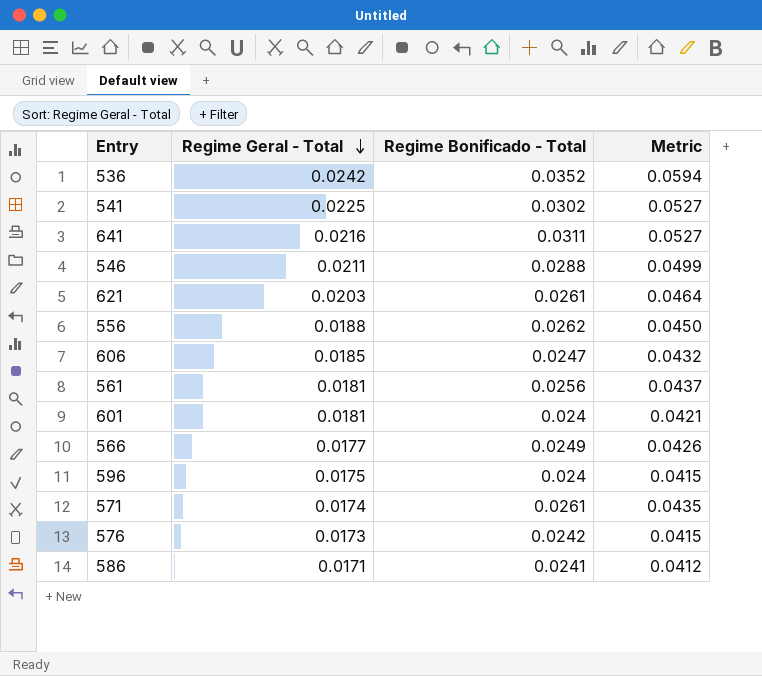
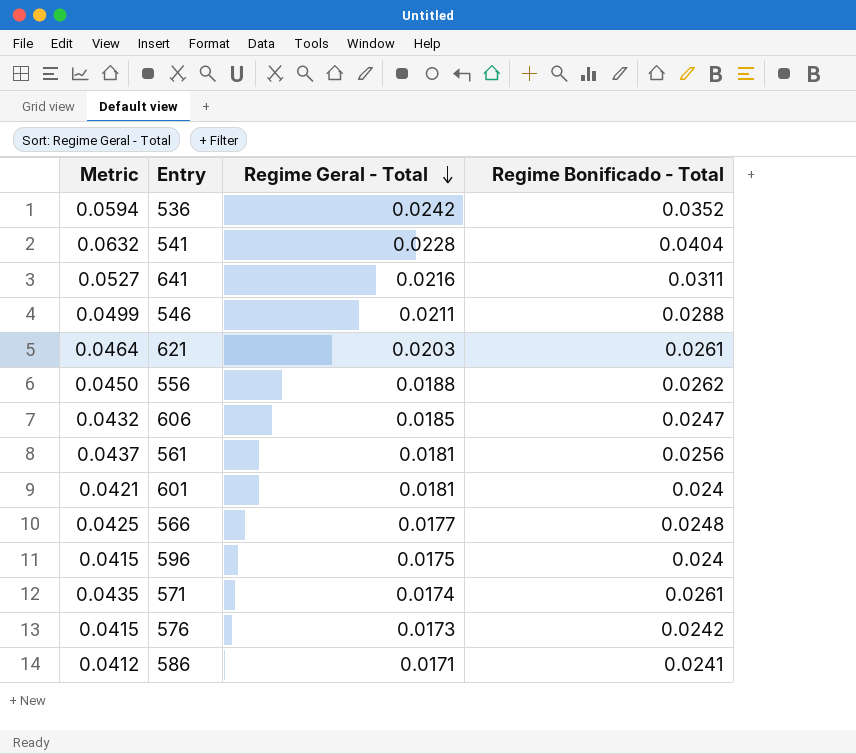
column Metric | position: 4 -> 1
541 | Metric: 0.0527 -> 0.0632
541 | Regime Geral - Total: 0.0225 -> 0.0228
541 | Regime Bonificado - Total: 0.0302 -> 0.0404
566 | Metric: 0.0426 -> 0.0425
566 | Regime Bonificado - Total: 0.0249 -> 0.0248

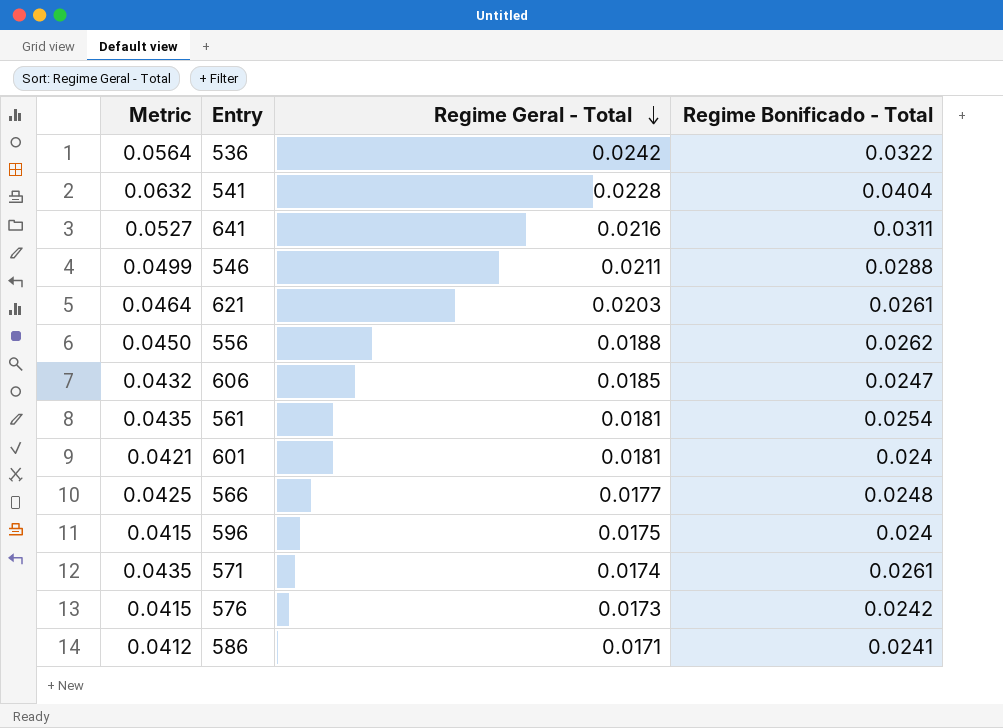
536 | Metric: 0.0594 -> 0.0564
536 | Regime Bonificado - Total: 0.0352 -> 0.0322
561 | Metric: 0.0437 -> 0.0435
561 | Regime Bonificado - Total: 0.0256 -> 0.0254

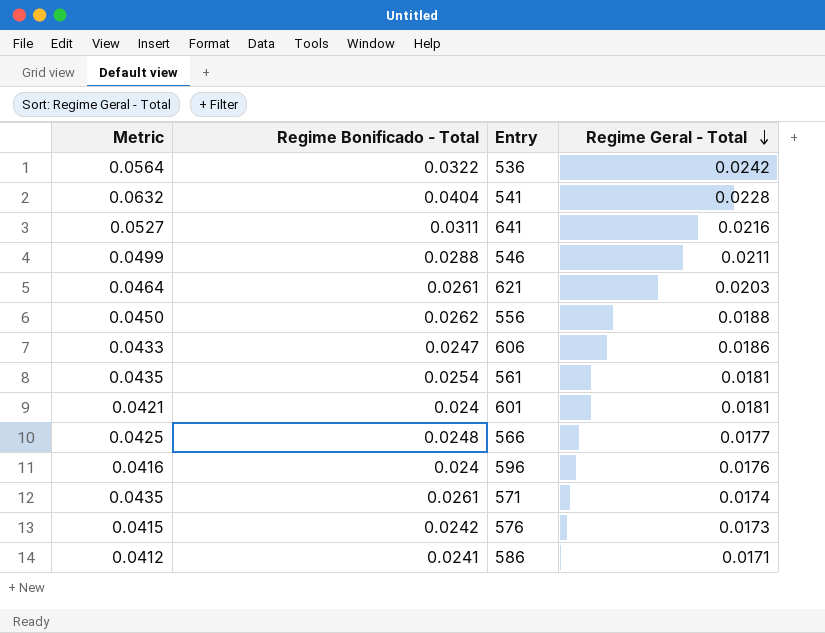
column Regime Bonificado - Total | position: 4 -> 2
606 | Metric: 0.0432 -> 0.0433
606 | Regime Geral - Total: 0.0185 -> 0.0186
596 | Metric: 0.0415 -> 0.0416
596 | Regime Geral - Total: 0.0175 -> 0.0176

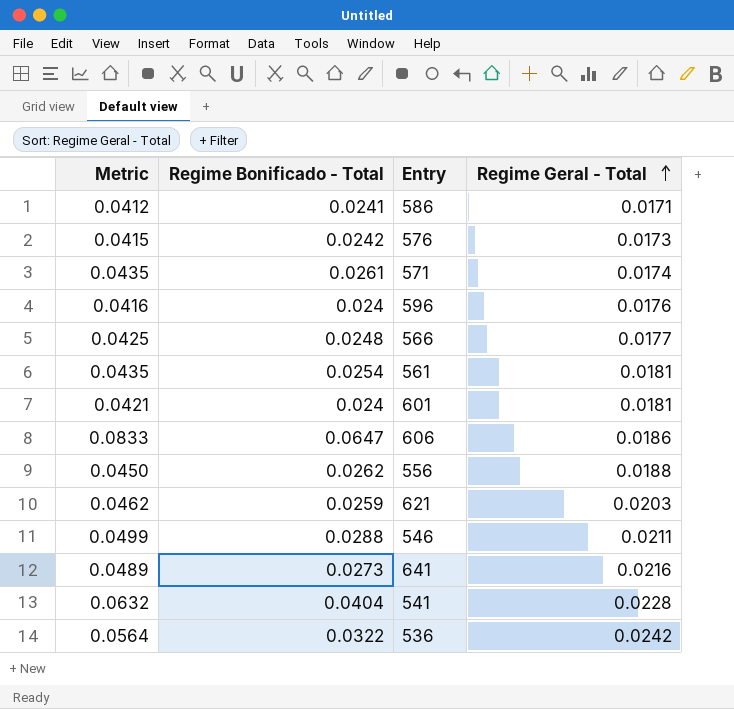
row order: Regime Geral - Total descending -> Regime Geral - Total ascending
606 | Metric: 0.0433 -> 0.0833
606 | Regime Bonificado - Total: 0.0247 -> 0.0647
621 | Metric: 0.0464 -> 0.0462
621 | Regime Bonificado - Total: 0.0261 -> 0.0259
641 | Metric: 0.0527 -> 0.0489
641 | Regime Bonificado - Total: 0.0311 -> 0.0273

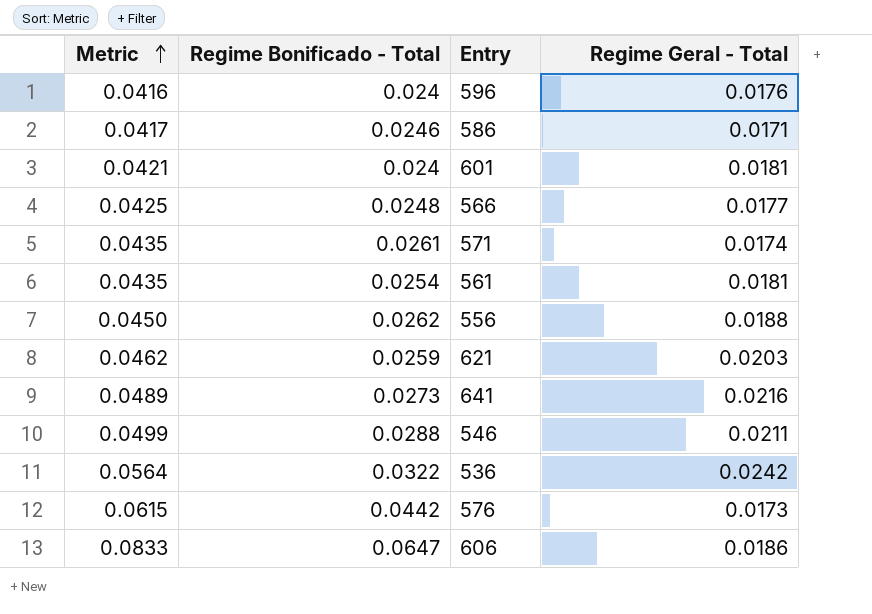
row order: Regime Geral - Total ascending -> Metric ascending
row 541: 0.0632 | 0.0404 | 0.0228 -> none
586 | Metric: 0.0412 -> 0.0417
586 | Regime Bonificado - Total: 0.0241 -> 0.0246
576 | Metric: 0.0415 -> 0.0615
576 | Regime Bonificado - Total: 0.0242 -> 0.0442

